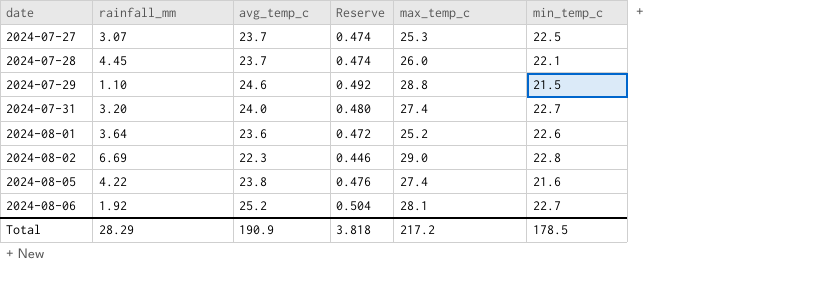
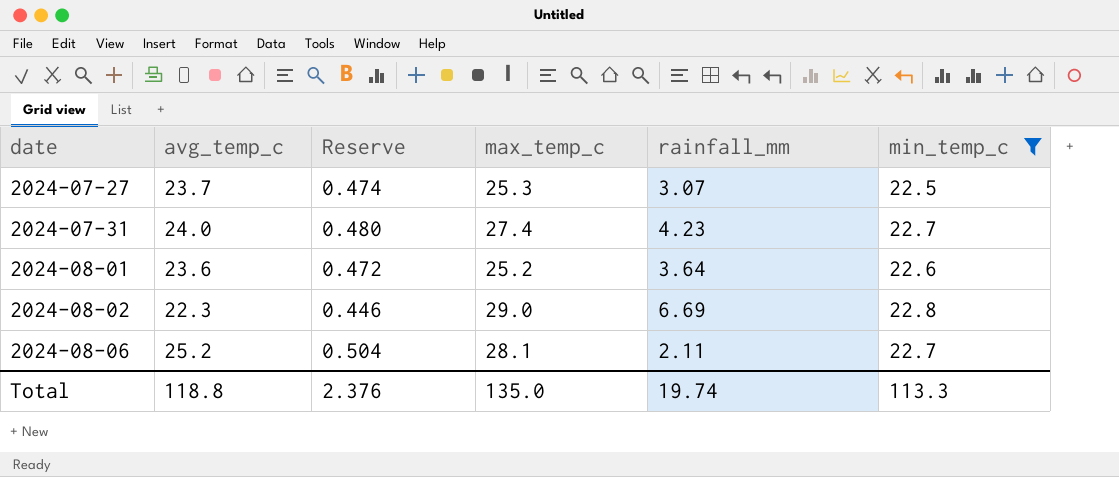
filter: none -> min_temp_c >= 22.5
column rainfall_mm | position: 2 -> 5
2024-07-31 | rainfall_mm: 3.20 -> 4.23
2024-08-06 | rainfall_mm: 1.92 -> 2.11
Total | avg_temp_c: 190.9 -> 118.8
Total | Reserve: 3.818 -> 2.376
Total | max_temp_c: 217.2 -> 135.0
Total | rainfall_mm: 28.29 -> 19.74
Total | min_temp_c: 178.5 -> 113.3

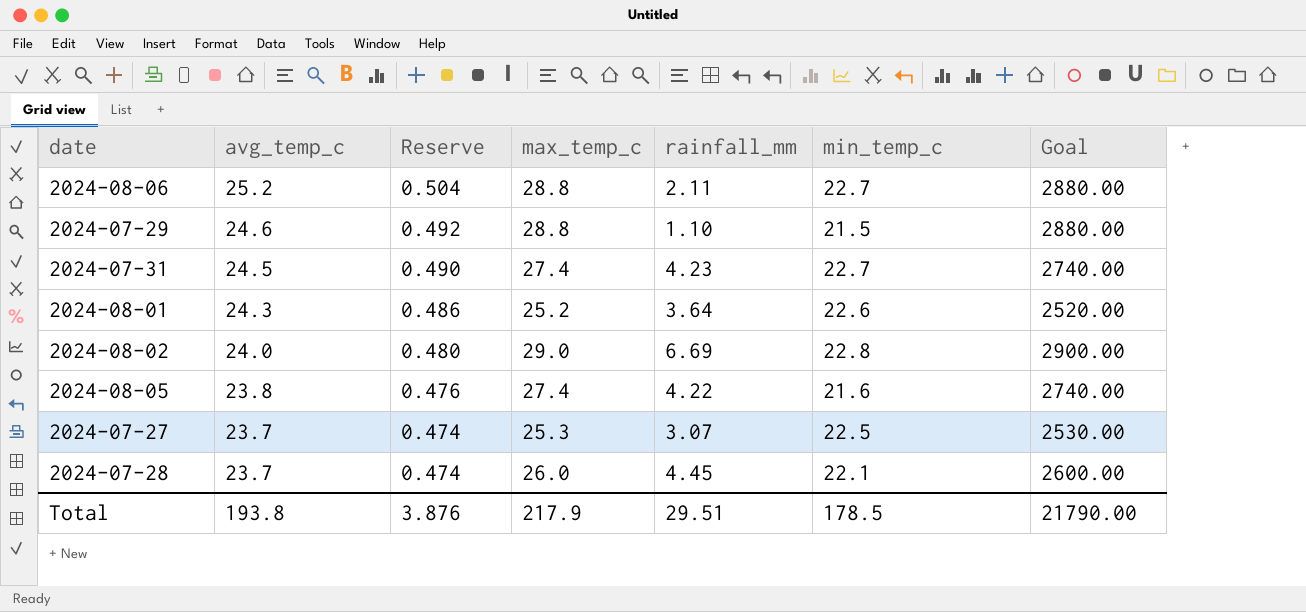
filter: min_temp_c >= 22.5 -> none
row order: date ascending -> avg_temp_c descending
column Goal | formula: none -> [max_temp_c] * 100
2024-08-06 | max_temp_c: 28.1 -> 28.8
2024-07-31 | avg_temp_c: 24.0 -> 24.5
2024-07-31 | Reserve: 0.480 -> 0.490
2024-08-01 | avg_temp_c: 23.6 -> 24.3
2024-08-01 | Reserve: 0.472 -> 0.486
2024-08-02 | avg_temp_c: 22.3 -> 24.0
2024-08-02 | Reserve: 0.446 -> 0.480
Total | avg_temp_c: 118.8 -> 193.8
Total | Reserve: 2.376 -> 3.876
Total | max_temp_c: 135.0 -> 217.9
Total | rainfall_mm: 19.74 -> 29.51
Total | min_temp_c: 113.3 -> 178.5

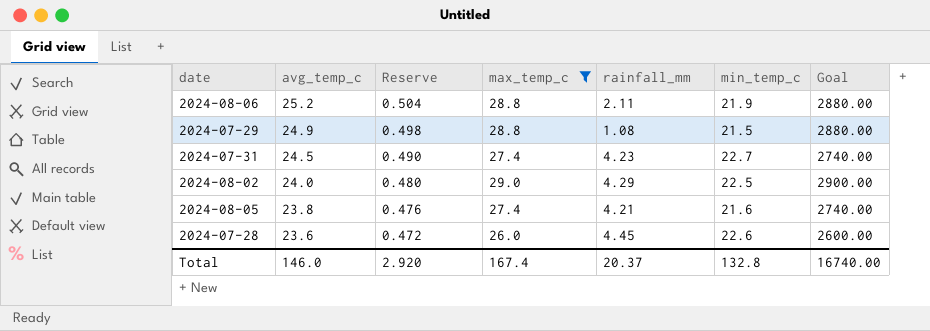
filter: none -> max_temp_c >= 26.0
2024-08-06 | min_temp_c: 22.7 -> 21.9
2024-07-29 | avg_temp_c: 24.6 -> 24.9
2024-07-29 | Reserve: 0.492 -> 0.498
2024-07-29 | rainfall_mm: 1.10 -> 1.08
2024-08-02 | rainfall_mm: 6.69 -> 4.29
2024-08-02 | min_temp_c: 22.8 -> 22.5
2024-08-05 | rainfall_mm: 4.22 -> 4.21
2024-07-28 | avg_temp_c: 23.7 -> 23.6
2024-07-28 | Reserve: 0.474 -> 0.472
2024-07-28 | min_temp_c: 22.1 -> 22.6
Total | avg_temp_c: 193.8 -> 146.0
Total | Reserve: 3.876 -> 2.920
Total | max_temp_c: 217.9 -> 167.4
Total | rainfall_mm: 29.51 -> 20.37
Total | min_temp_c: 178.5 -> 132.8
Total | Goal: 21790.00 -> 16740.00

